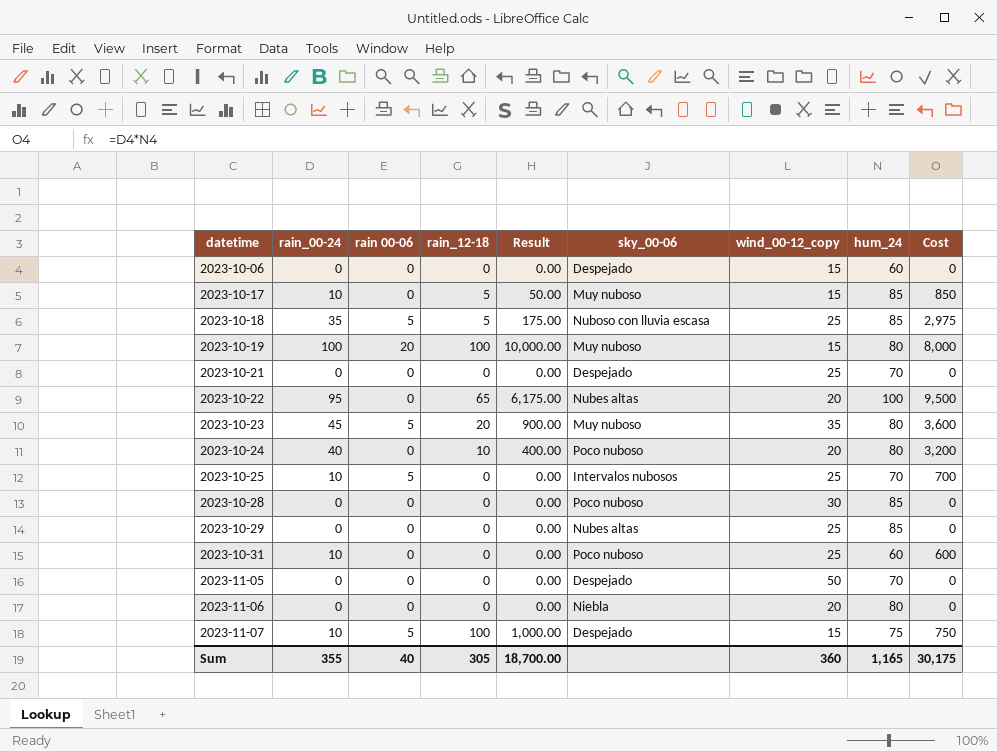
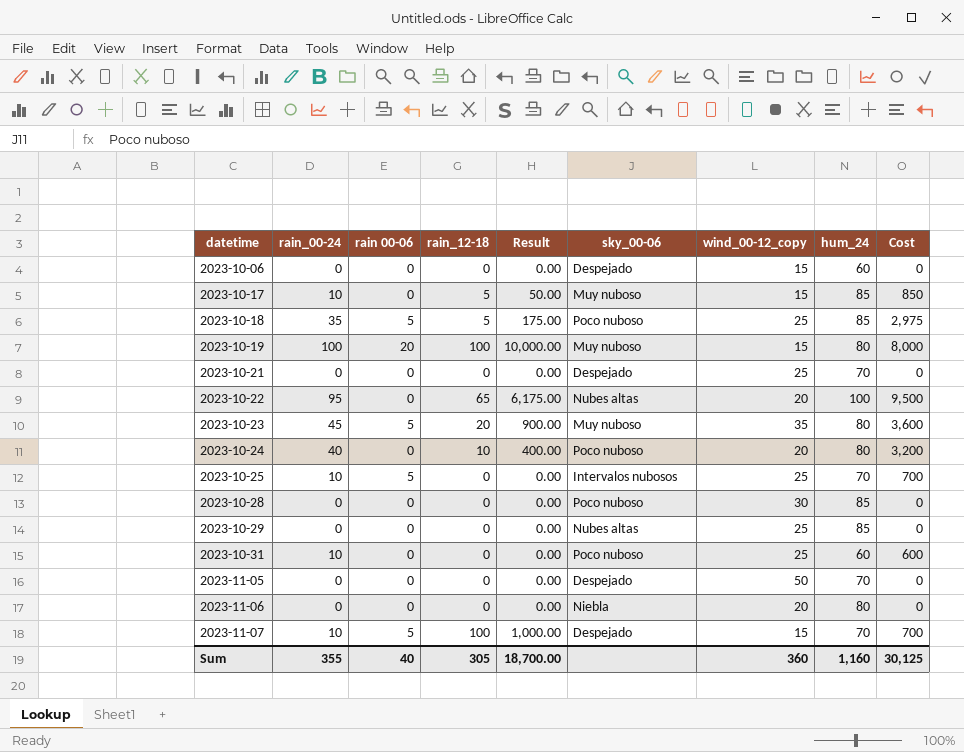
2023-10-18 | sky_00-06: Nuboso con lluvia escasa -> Poco nuboso
2023-11-07 | hum_24: 75 -> 70
2023-11-07 | Cost: 750 -> 700
Sum | hum_24: 1,165 -> 1,160
Sum | Cost: 30,175 -> 30,125

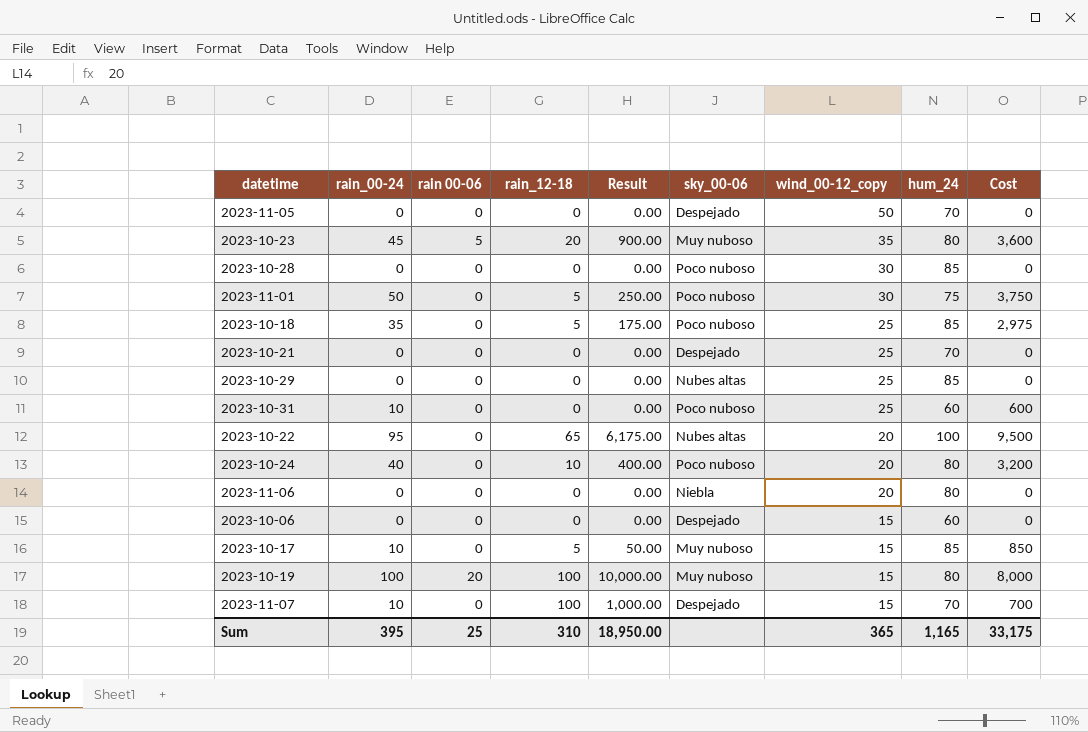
row order: datetime ascending -> wind_00-12_copy descending
row 2023-10-25: 10 | 5 | 0 | 0.00 | Intervalos nubosos | 25 | 70 | 700 -> none
row 2023-11-01: none -> 50 | 0 | 5 | 250.00 | Poco nuboso | 30 | 75 | 3,750
2023-10-18 | rain 00-06: 5 -> 0
2023-11-07 | rain 00-06: 5 -> 0
Sum | rain_00-24: 355 -> 395
Sum | rain 00-06: 40 -> 25
Sum | rain_12-18: 305 -> 310
Sum | Result: 18,700.00 -> 18,950.00
Sum | wind_00-12_copy: 360 -> 365
Sum | hum_24: 1,160 -> 1,165
Sum | Cost: 30,125 -> 33,175

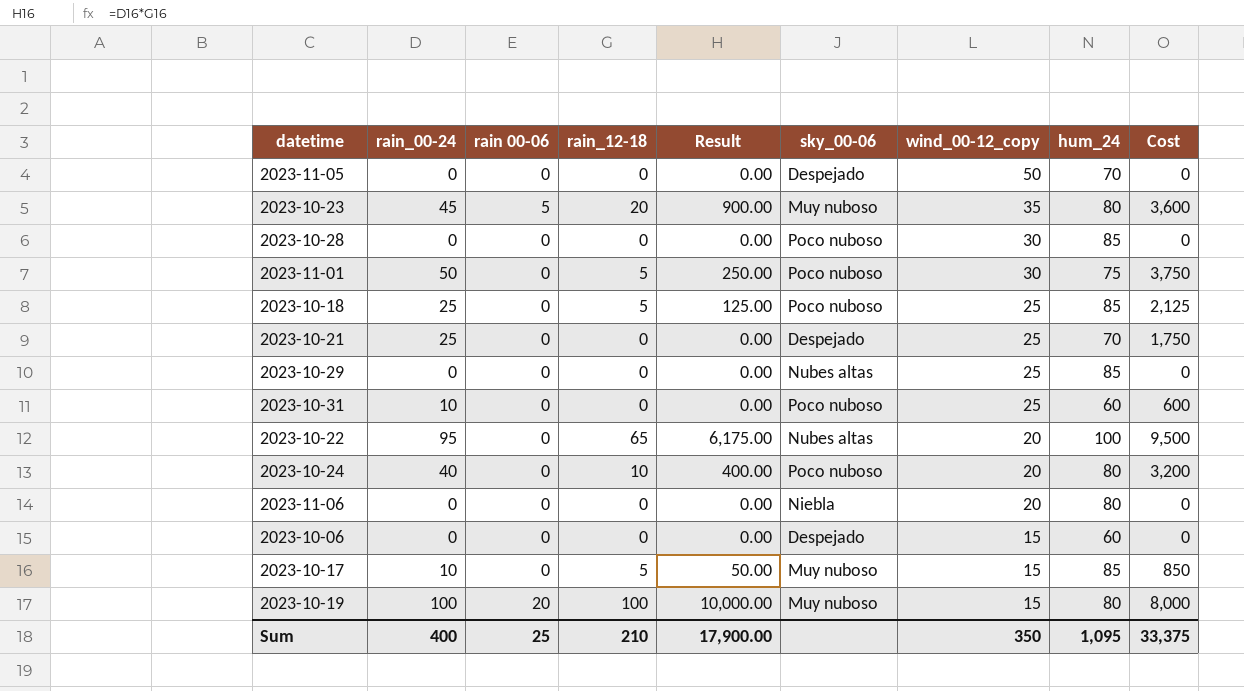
row 2023-11-07: 10 | 0 | 100 | 1,000.00 | Despejado | 15 | 70 | 700 -> none
2023-10-18 | rain_00-24: 35 -> 25
2023-10-18 | Result: 175.00 -> 125.00
2023-10-18 | Cost: 2,975 -> 2,125
2023-10-21 | rain_00-24: 0 -> 25
2023-10-21 | Cost: 0 -> 1,750
Sum | rain_00-24: 395 -> 400
Sum | rain_12-18: 310 -> 210
Sum | Result: 18,950.00 -> 17,900.00
Sum | wind_00-12_copy: 365 -> 350
Sum | hum_24: 1,165 -> 1,095
Sum | Cost: 33,175 -> 33,375

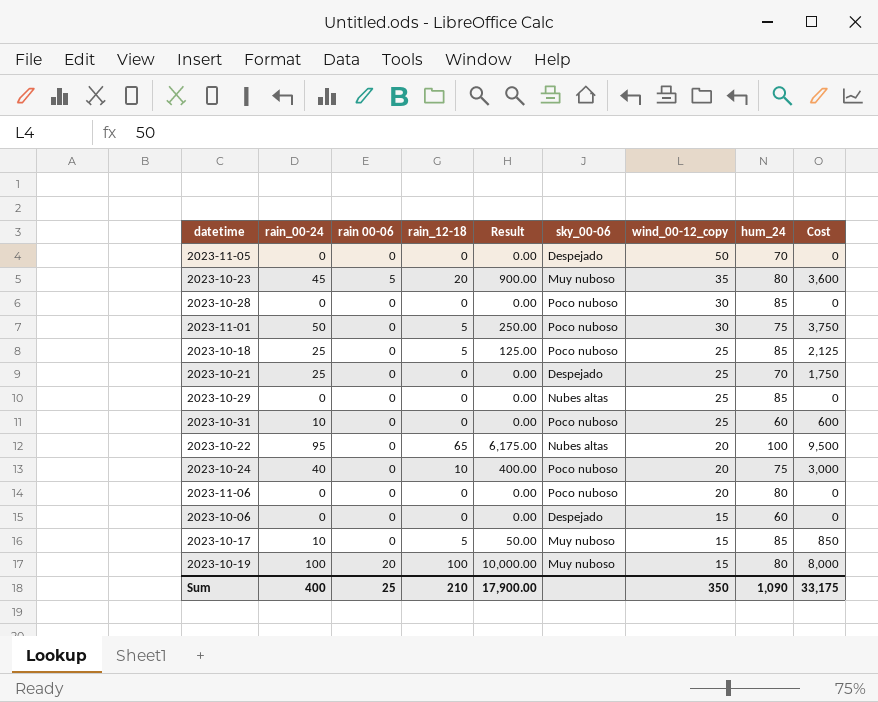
2023-10-24 | hum_24: 80 -> 75
2023-10-24 | Cost: 3,200 -> 3,000
2023-11-06 | sky_00-06: Niebla -> Poco nuboso
Sum | hum_24: 1,095 -> 1,090
Sum | Cost: 33,375 -> 33,175

